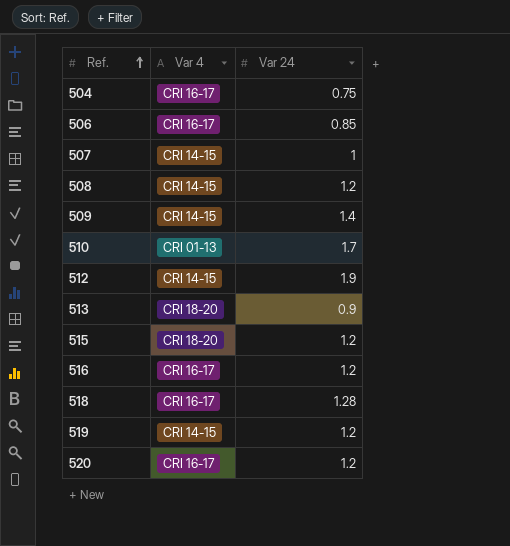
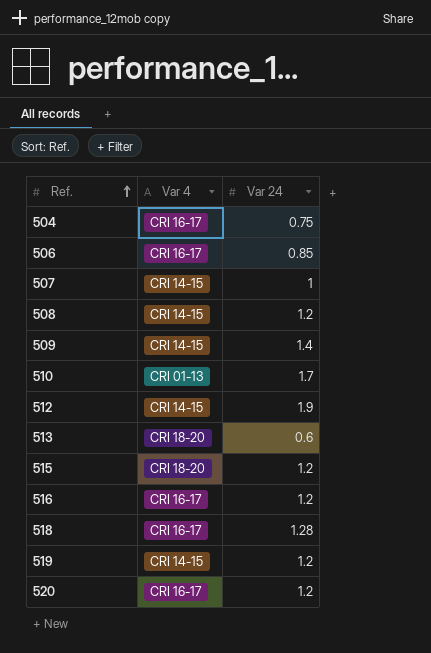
513 | Var 24: 0.9 -> 0.6

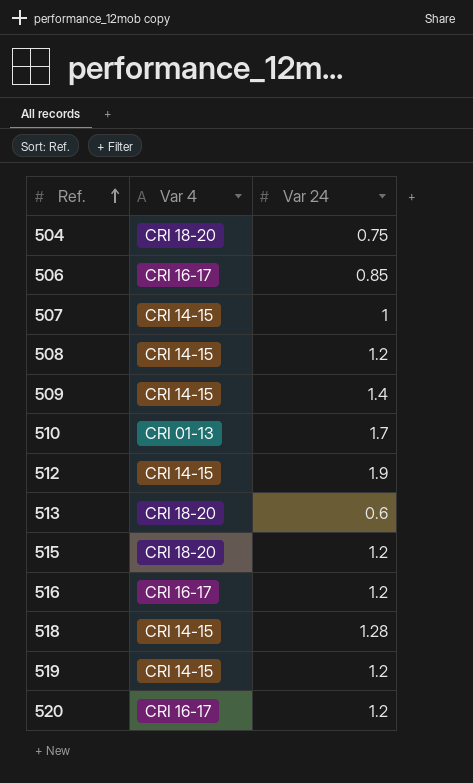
504 | Var 4: CRI 16-17 -> CRI 18-20
518 | Var 4: CRI 16-17 -> CRI 14-15

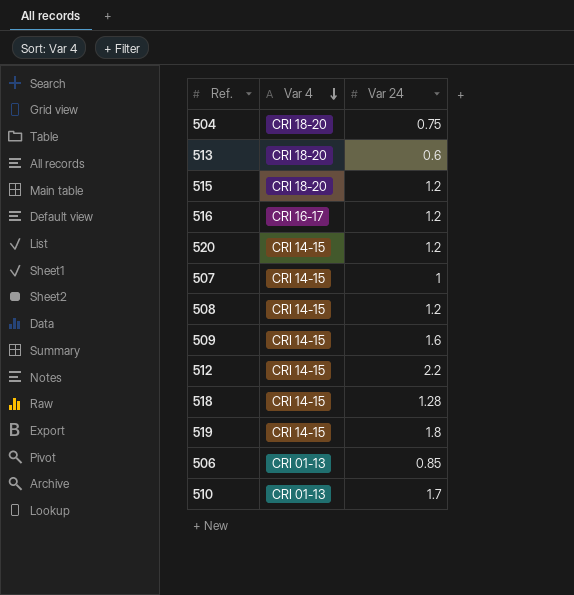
row order: Ref. ascending -> Var 4 descending
520 | Var 4: CRI 16-17 -> CRI 14-15
509 | Var 24: 1.4 -> 1.6
512 | Var 24: 1.9 -> 2.2
519 | Var 24: 1.2 -> 1.8
506 | Var 4: CRI 16-17 -> CRI 01-13

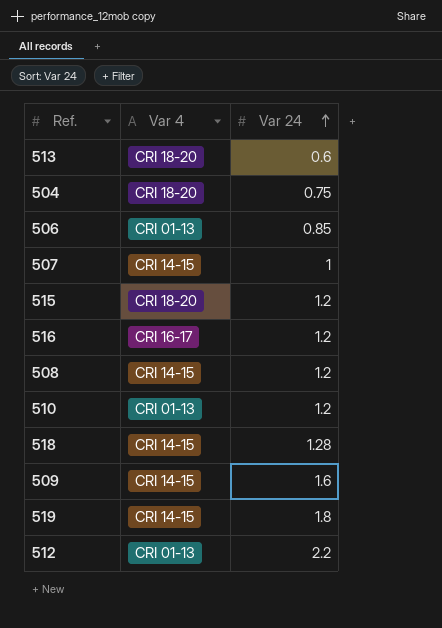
row order: Var 4 descending -> Var 24 ascending
row 520: CRI 14-15 | 1.2 -> none
510 | Var 24: 1.7 -> 1.2
512 | Var 4: CRI 14-15 -> CRI 01-13

